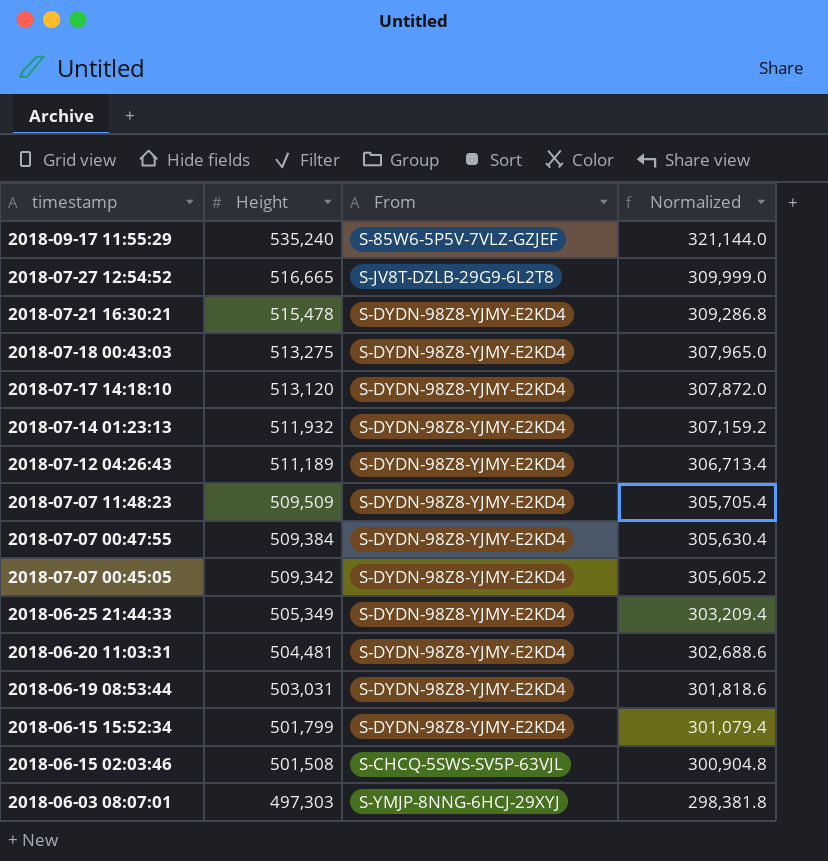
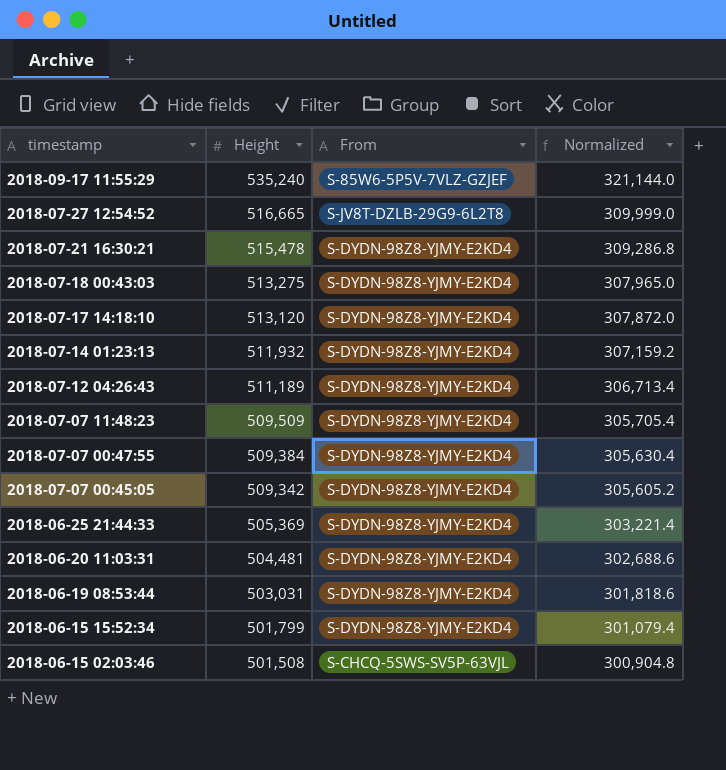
row 2018-06-03 08:07:01: 497,303 | S-YMJP-8NNG-6HCJ-29XYJ | 298,381.8 -> none
2018-06-25 21:44:33 | Height: 505,349 -> 505,369
2018-06-25 21:44:33 | Normalized: 303,209.4 -> 303,221.4

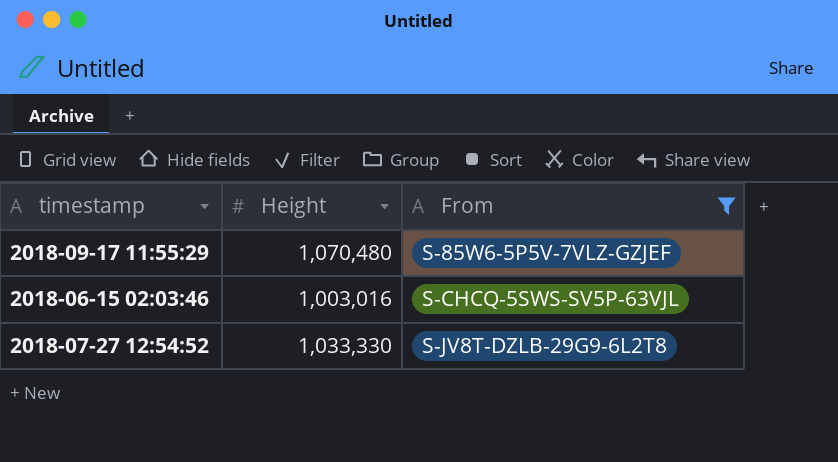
filter: none -> From != S-DYDN-98Z8-YJMY-E2KD4
row order: timestamp descending -> From ascending
column Normalized | formula: [Height] * 0.6 -> none
2018-09-17 11:55:29 | Height: 535,240 -> 1,070,480
2018-06-15 02:03:46 | Height: 501,508 -> 1,003,016
2018-07-27 12:54:52 | Height: 516,665 -> 1,033,330

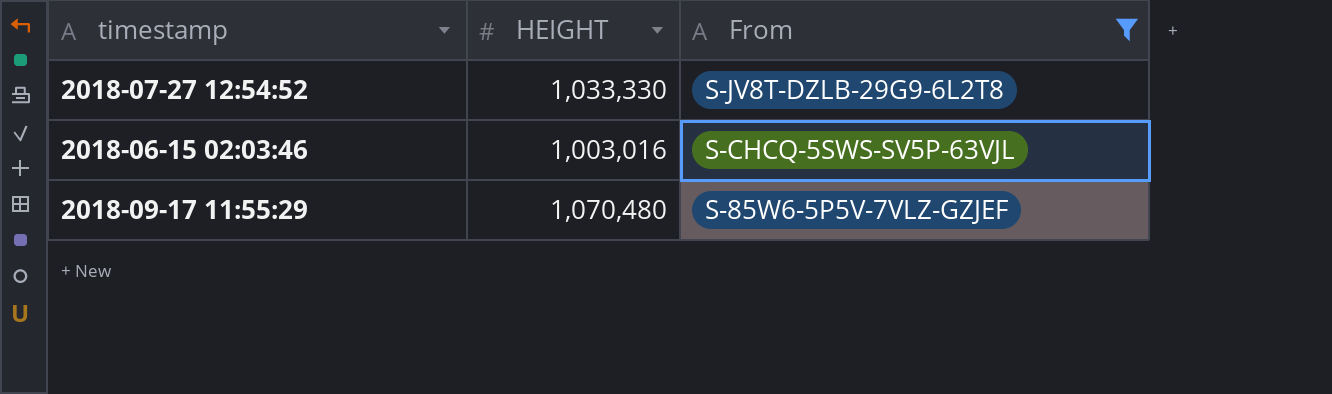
row order: From ascending -> From descending
column name: Height -> HEIGHT

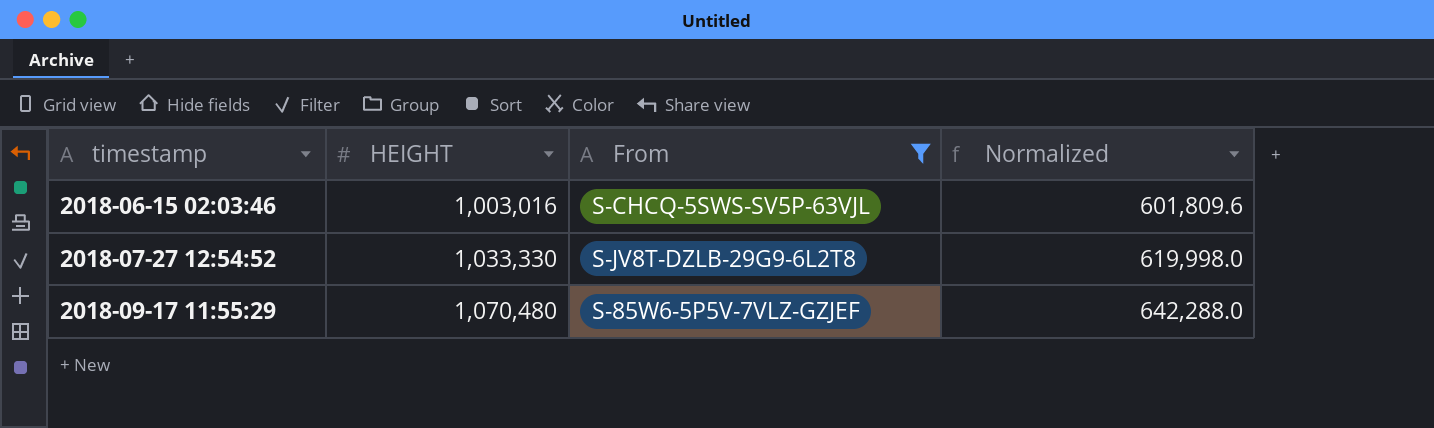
row order: From descending -> timestamp ascending
column Normalized | formula: none -> [HEIGHT] * 0.6

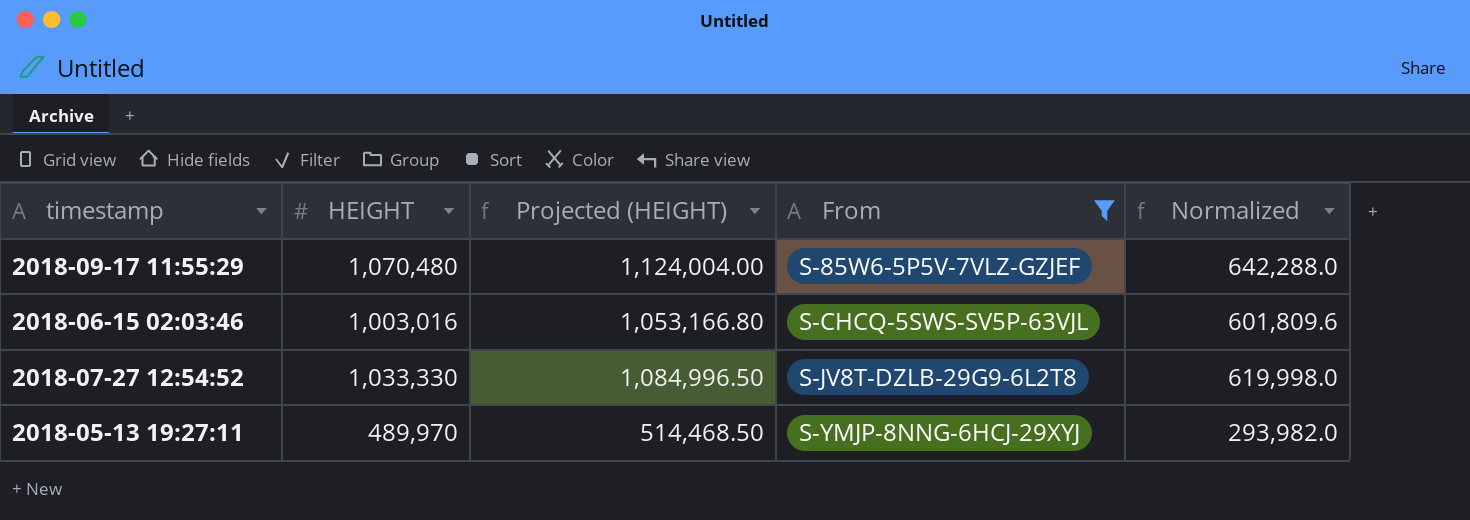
row order: timestamp ascending -> From ascending
column Projected (HEIGHT) | formula: none -> [HEIGHT] * 1.05
row 2018-05-13 19:27:11: none -> 489,970 | 514,468.50 | S-YMJP-8NNG-6HCJ-29XYJ | 293,982.0

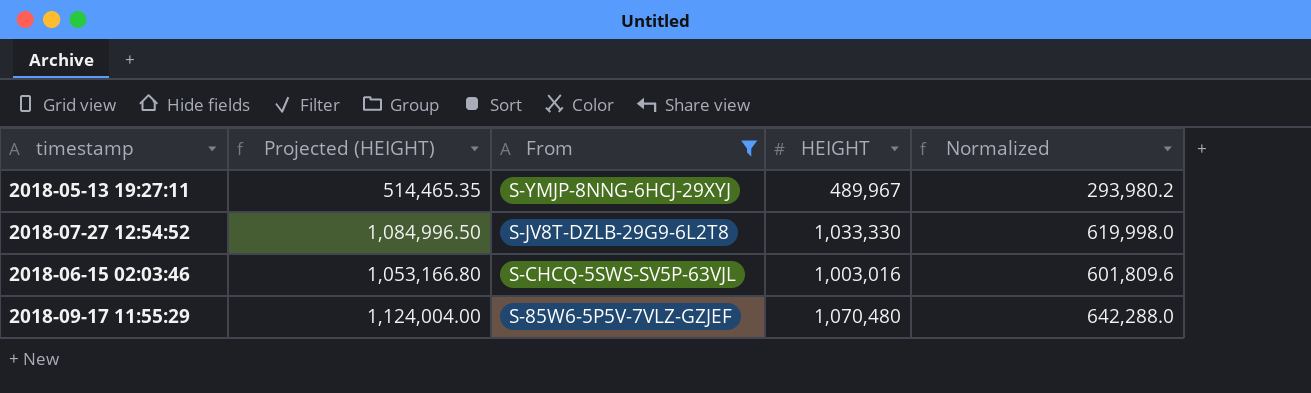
row order: From ascending -> From descending
column HEIGHT | position: 2 -> 4
2018-05-13 19:27:11 | Projected (HEIGHT): 514,468.50 -> 514,465.35
2018-05-13 19:27:11 | HEIGHT: 489,970 -> 489,967
2018-05-13 19:27:11 | Normalized: 293,982.0 -> 293,980.2

